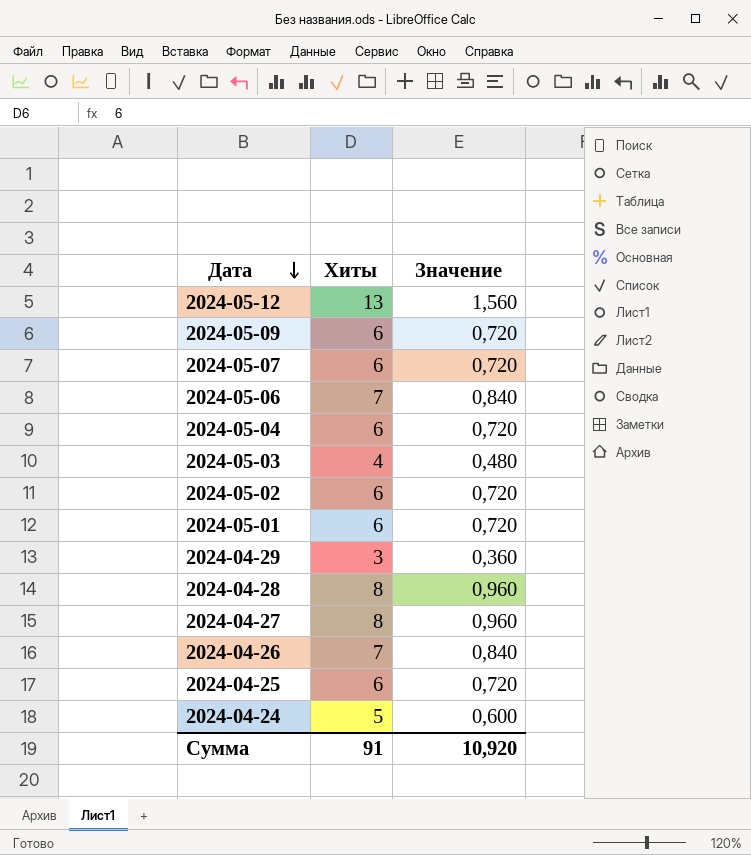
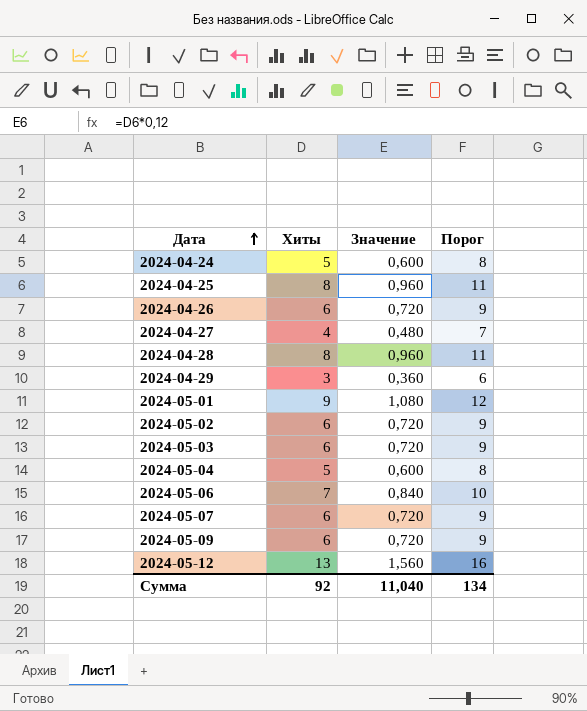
row order: Дата descending -> Дата ascending
column Порог | formula: none -> [Хиты] + 3
2024-04-25 | Хиты: 6 -> 8
2024-04-25 | Значение: 0,720 -> 0,960
2024-04-26 | Хиты: 7 -> 6
2024-04-26 | Значение: 0,840 -> 0,720
2024-04-27 | Хиты: 8 -> 4
2024-04-27 | Значение: 0,960 -> 0,480
2024-05-01 | Хиты: 6 -> 9
2024-05-01 | Значение: 0,720 -> 1,080
2024-05-03 | Хиты: 4 -> 6
2024-05-03 | Значение: 0,480 -> 0,720
2024-05-04 | Хиты: 6 -> 5
2024-05-04 | Значение: 0,720 -> 0,600
Сумма | Хиты: 91 -> 92
Сумма | Значение: 10,920 -> 11,040

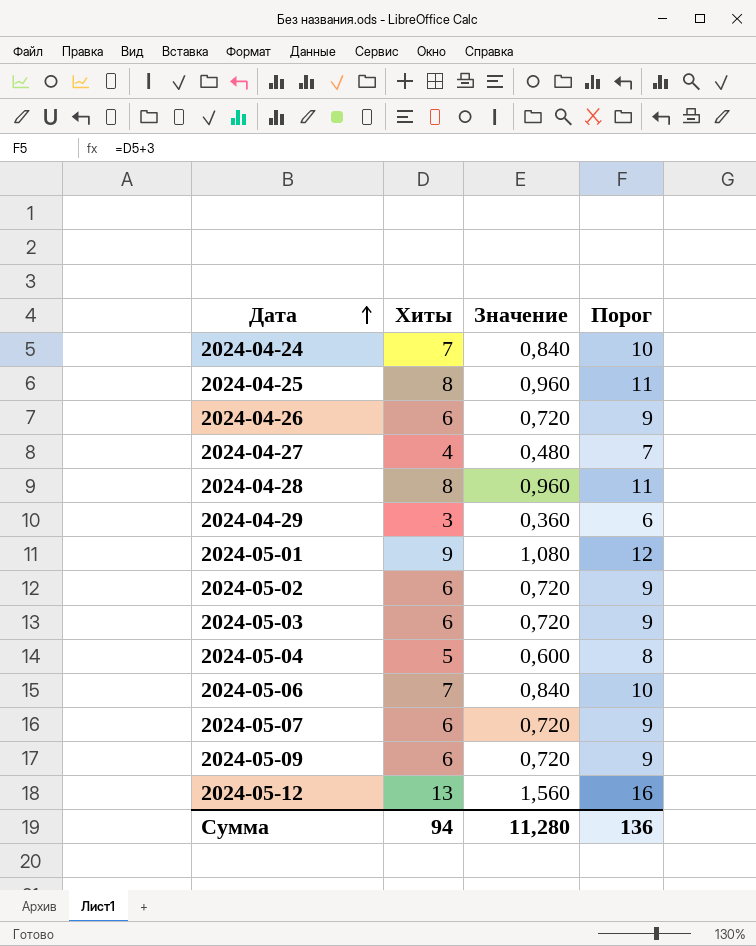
2024-04-24 | Хиты: 5 -> 7
2024-04-24 | Значение: 0,600 -> 0,840
2024-04-24 | Порог: 8 -> 10
Сумма | Хиты: 92 -> 94
Сумма | Значение: 11,040 -> 11,280
Сумма | Порог: 134 -> 136

